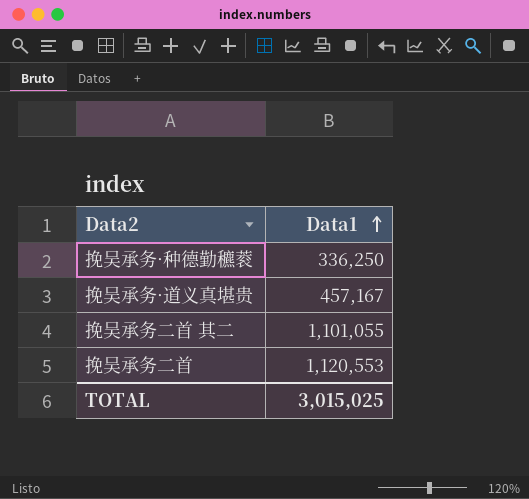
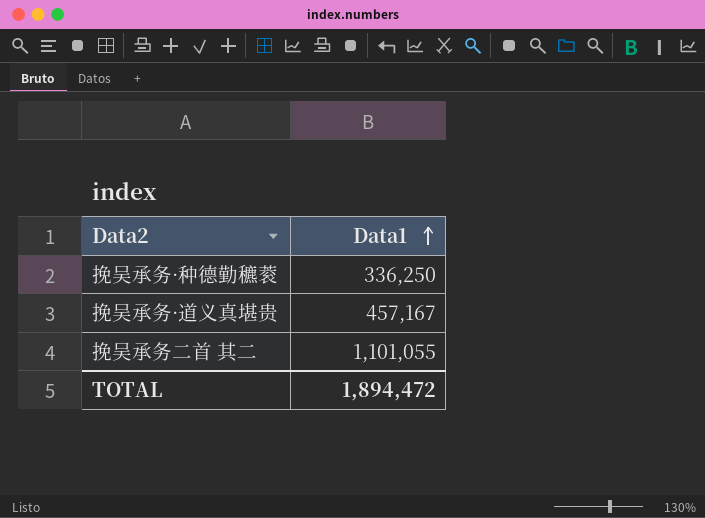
row 挽吴承务二首: 1,120,553 -> none
TOTAL | Data1: 3,015,025 -> 1,894,472

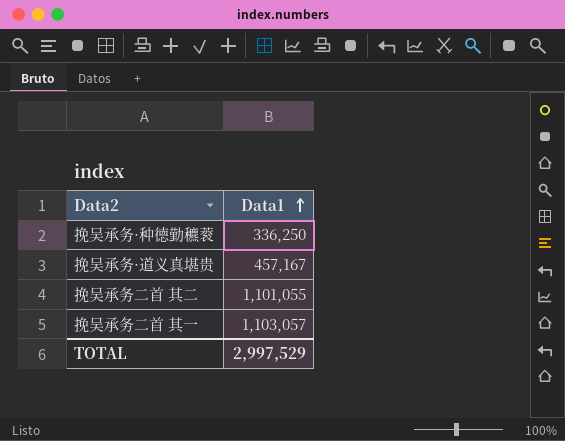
row 挽吴承务二首 其一: none -> 1,103,057
TOTAL | Data1: 1,894,472 -> 2,997,529

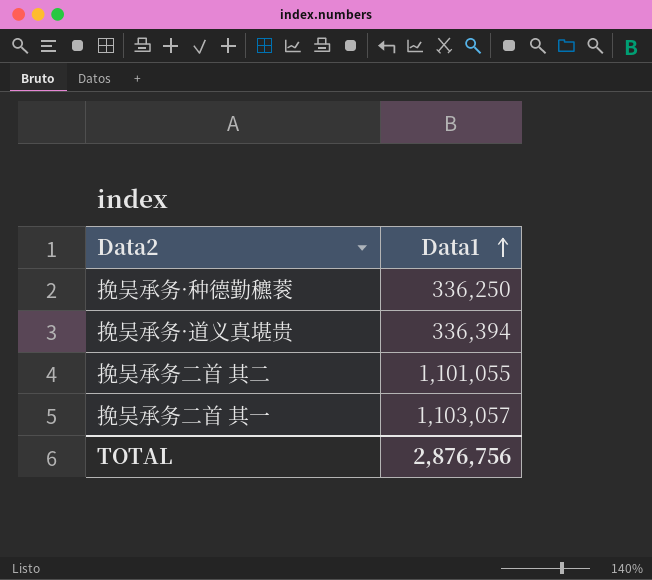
挽吴承务·道义真堪贵 | Data1: 457,167 -> 336,394
TOTAL | Data1: 2,997,529 -> 2,876,756

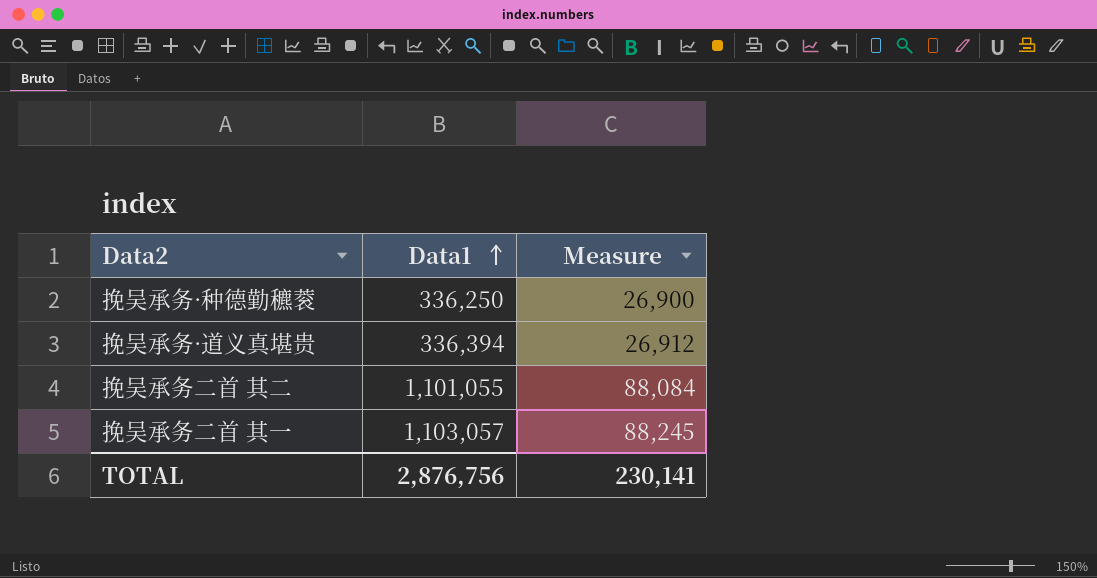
column Measure | formula: none -> [Data1] * 0.08

